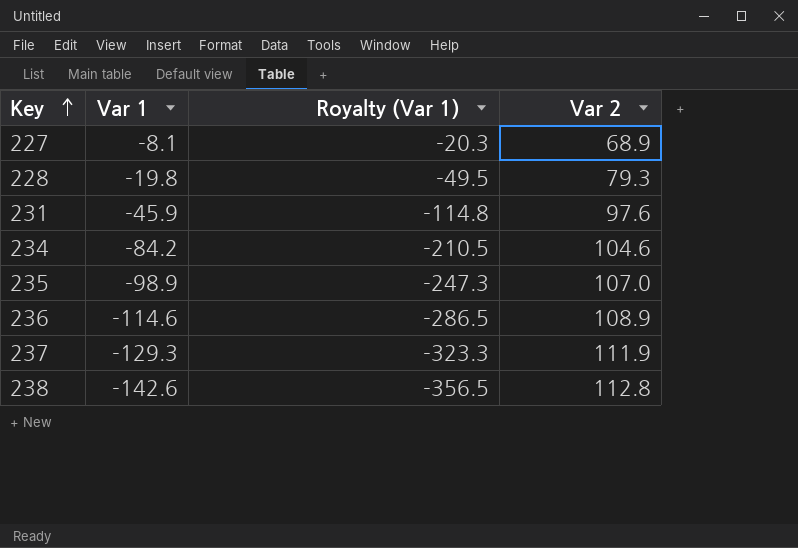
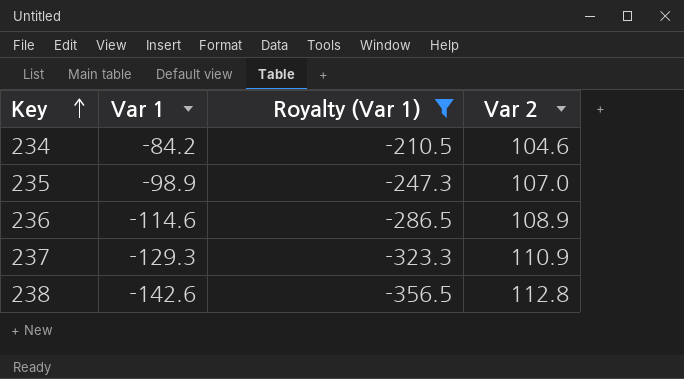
filter: none -> Royalty (Var 1) <= -210.5
237 | Var 2: 111.9 -> 110.9

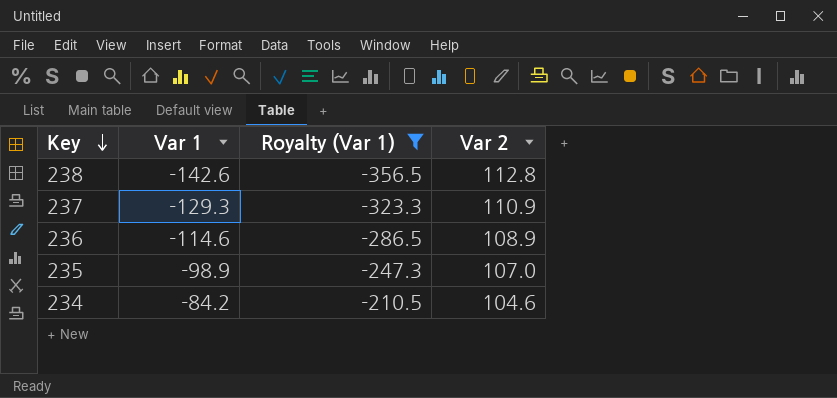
row order: Key ascending -> Key descending

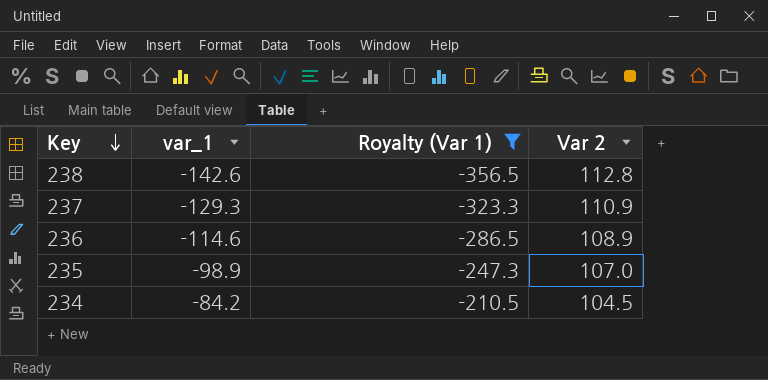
column name: Var 1 -> var_1
234 | Var 2: 104.6 -> 104.5

